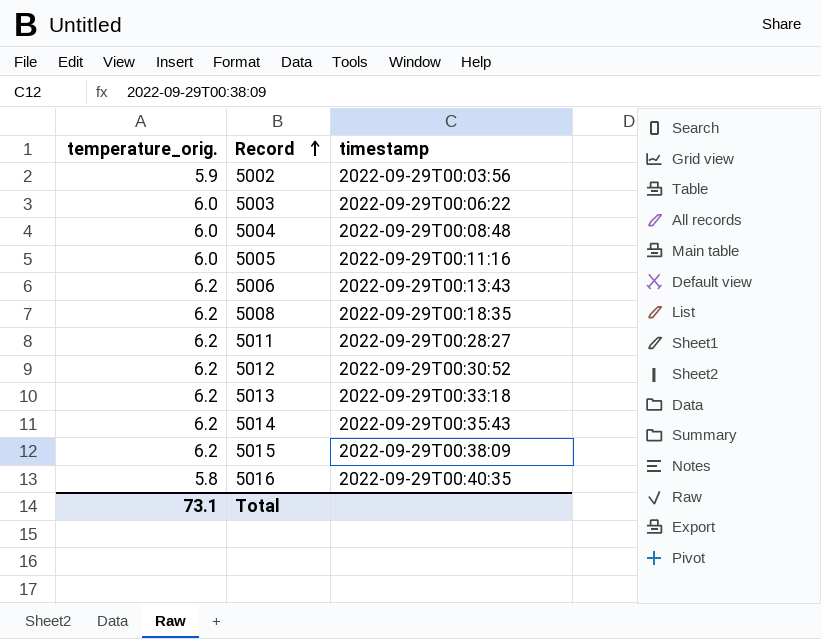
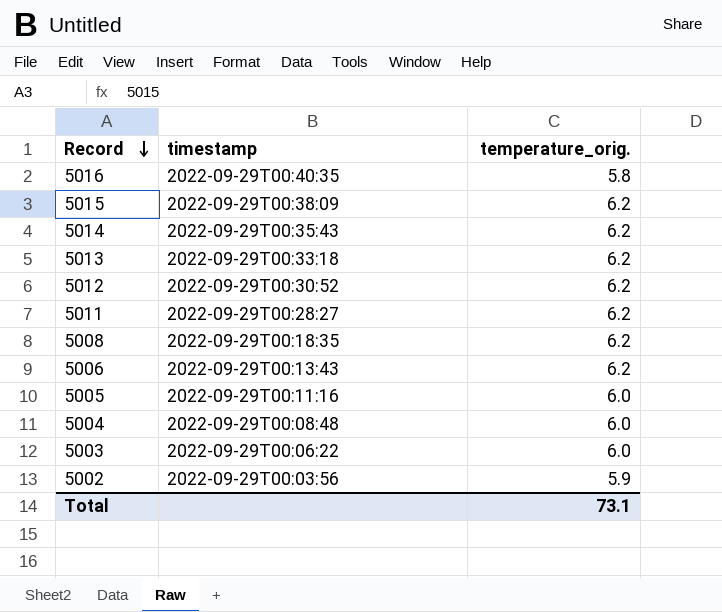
row order: Record ascending -> Record descending
column temperature_orig. | position: 1 -> 3

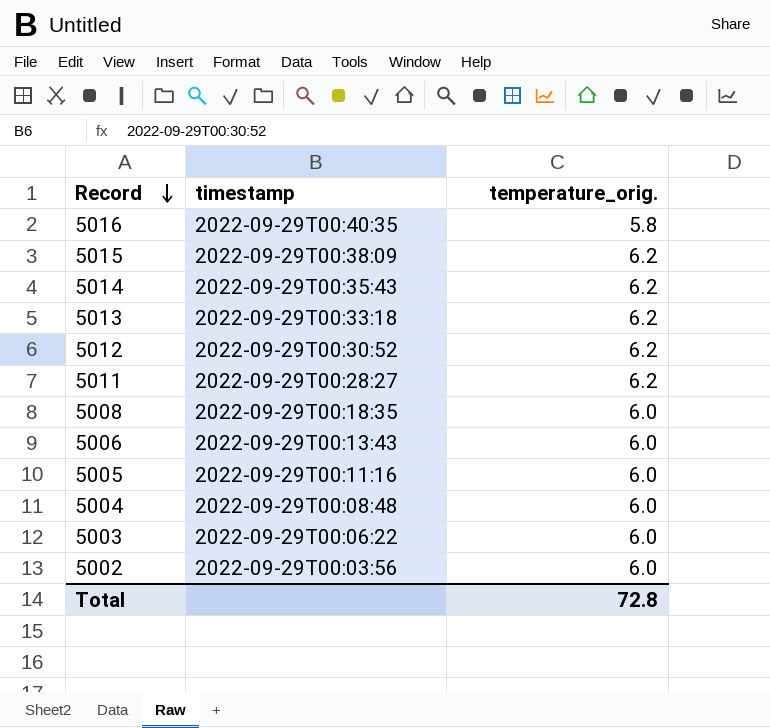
5008 | temperature_orig.: 6.2 -> 6.0
5006 | temperature_orig.: 6.2 -> 6.0
5002 | temperature_orig.: 5.9 -> 6.0
Total | temperature_orig.: 73.1 -> 72.8

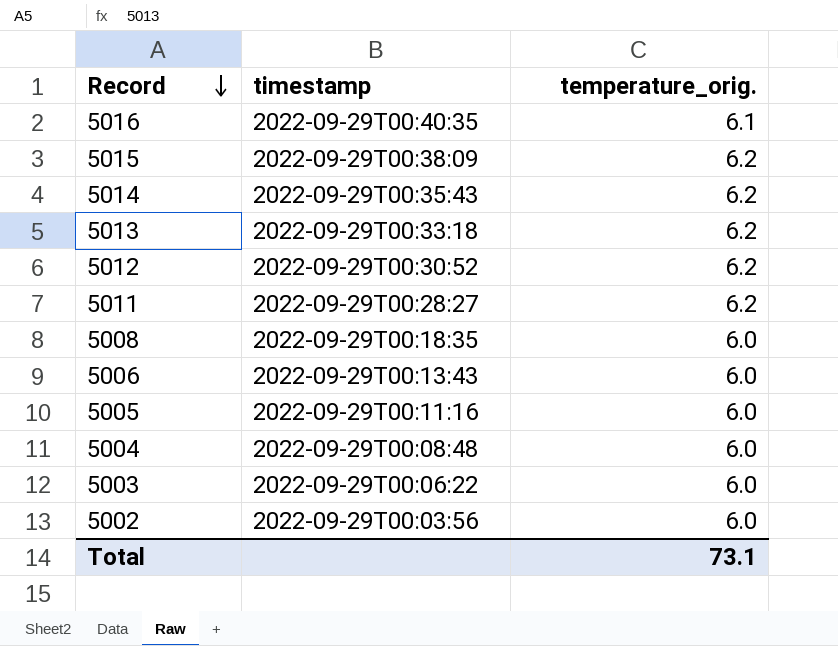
5016 | temperature_orig.: 5.8 -> 6.1
Total | temperature_orig.: 72.8 -> 73.1

